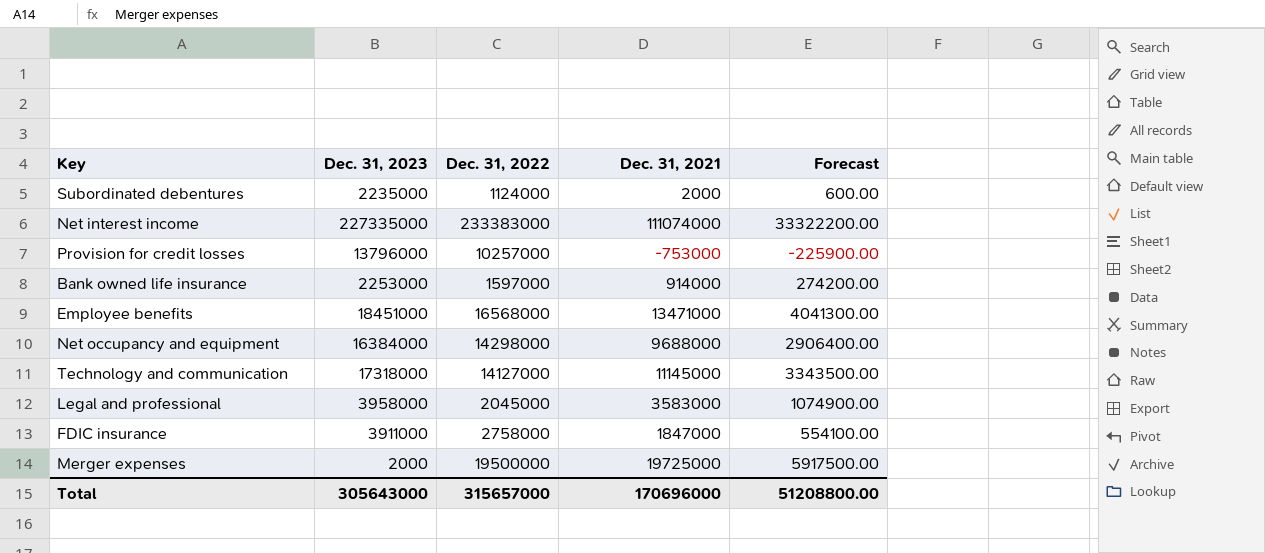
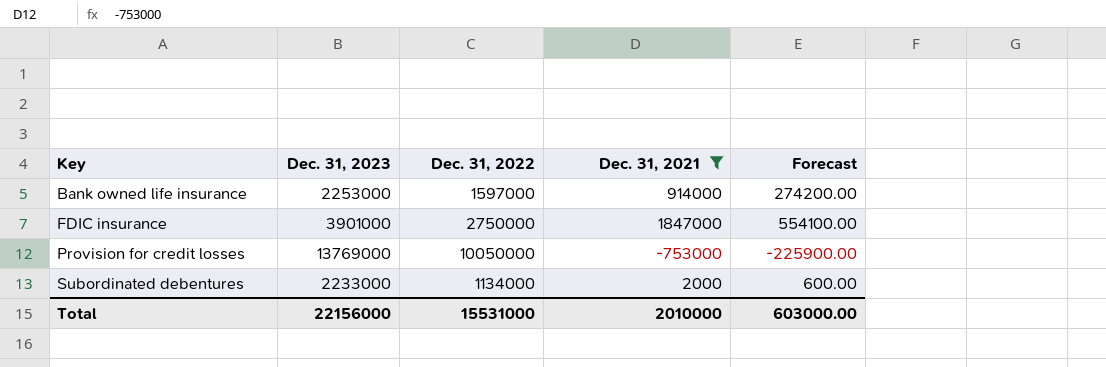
filter: none -> Dec. 31, 2021 <= 1847000
row order: none -> Key ascending
FDIC insurance | Dec. 31, 2023: 3911000 -> 3901000
FDIC insurance | Dec. 31, 2022: 2758000 -> 2750000
Provision for credit losses | Dec. 31, 2023: 13796000 -> 13769000
Provision for credit losses | Dec. 31, 2022: 10257000 -> 10050000
Subordinated debentures | Dec. 31, 2023: 2235000 -> 2233000
Subordinated debentures | Dec. 31, 2022: 1124000 -> 1134000
Total | Dec. 31, 2023: 305643000 -> 22156000
Total | Dec. 31, 2022: 315657000 -> 15531000
Total | Dec. 31, 2021: 170696000 -> 2010000
Total | Forecast: 51208800.00 -> 603000.00

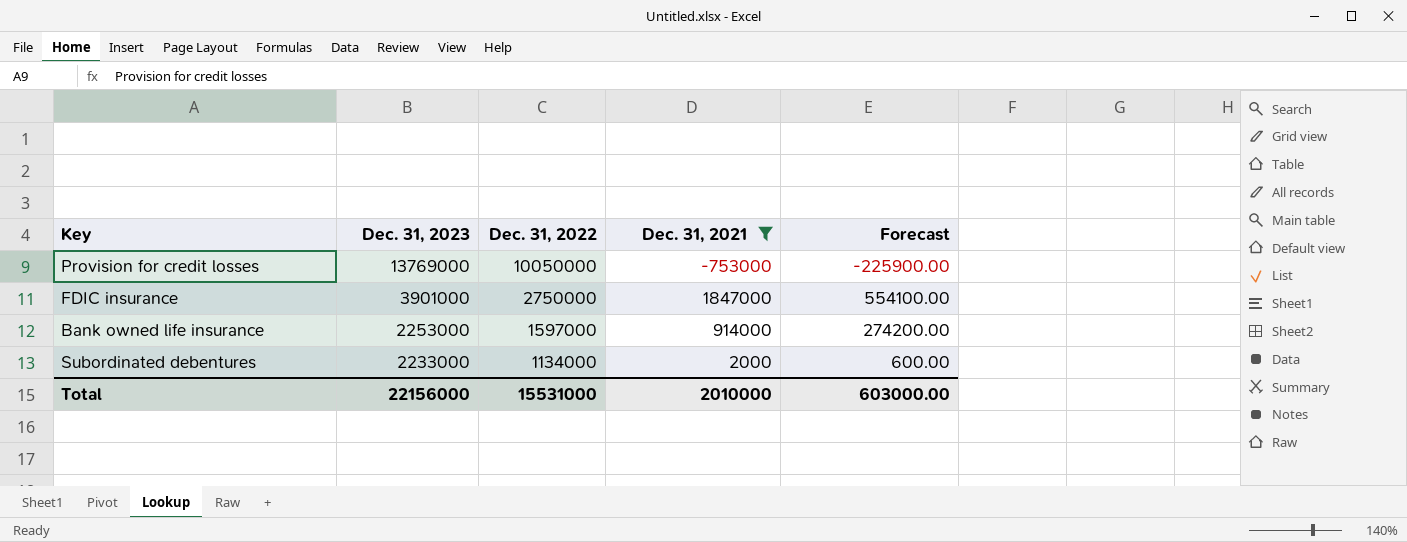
row order: Key ascending -> Dec. 31, 2023 descending

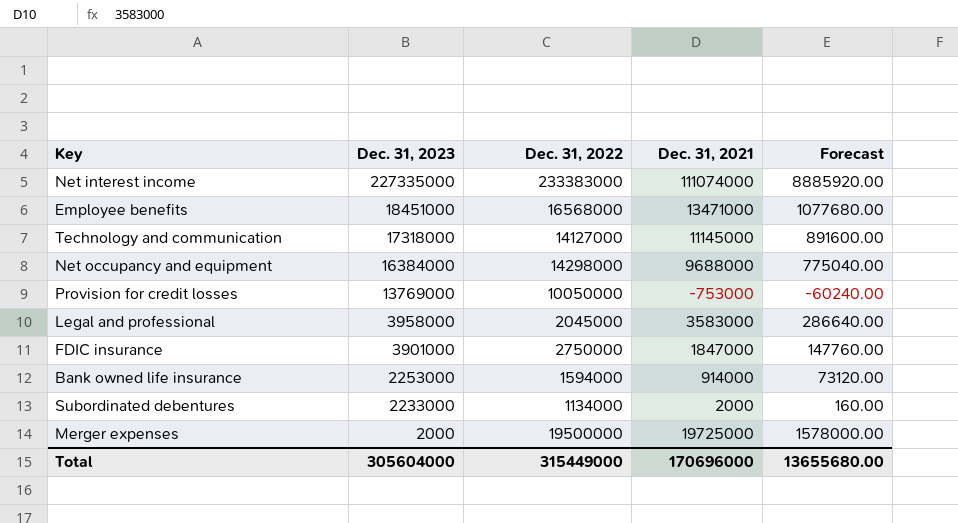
filter: Dec. 31, 2021 <= 1847000 -> none
column Forecast | formula: [Dec. 31, 2021] * 0.3 -> [Dec. 31, 2021] * 0.08
Bank owned life insurance | Dec. 31, 2022: 1597000 -> 1594000
Total | Dec. 31, 2023: 22156000 -> 305604000
Total | Dec. 31, 2022: 15531000 -> 315449000
Total | Dec. 31, 2021: 2010000 -> 170696000
Total | Forecast: 603000.00 -> 13655680.00

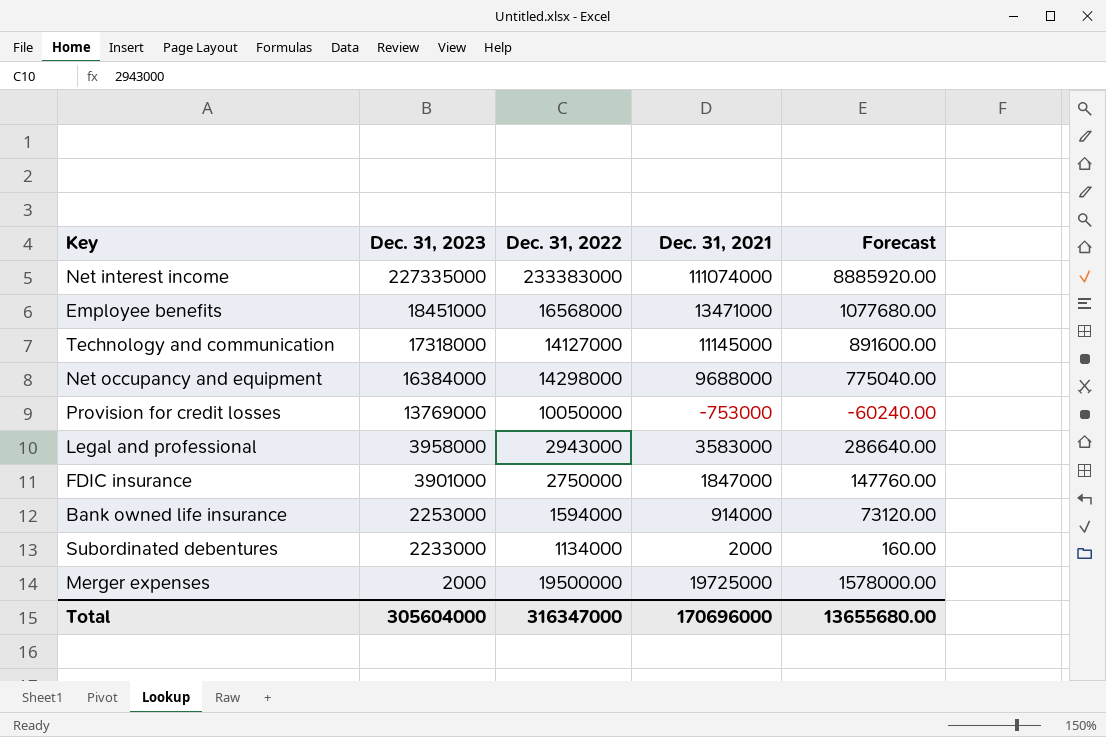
Legal and professional | Dec. 31, 2022: 2045000 -> 2943000
Total | Dec. 31, 2022: 315449000 -> 316347000

